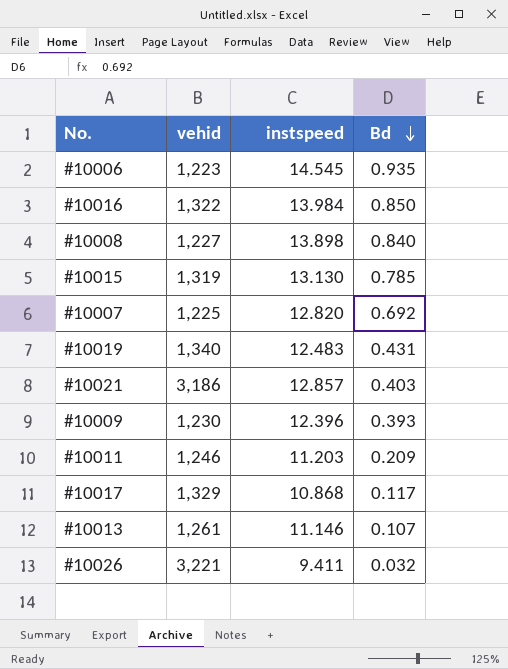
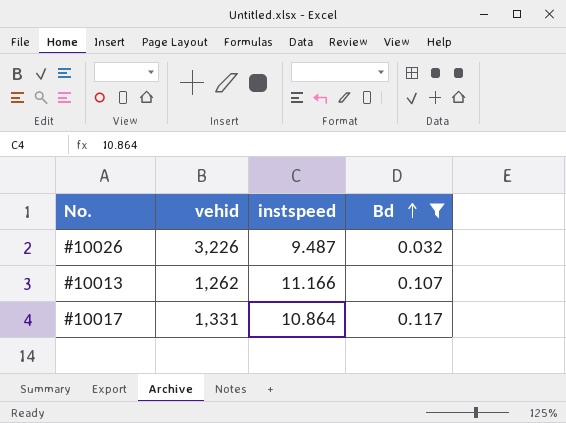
filter: none -> Bd <= 0.117
row order: Bd descending -> Bd ascending
#10026 | vehid: 3,221 -> 3,226
#10026 | instspeed: 9.411 -> 9.487
#10013 | vehid: 1,261 -> 1,262
#10013 | instspeed: 11.146 -> 11.166
#10017 | vehid: 1,329 -> 1,331
#10017 | instspeed: 10.868 -> 10.864

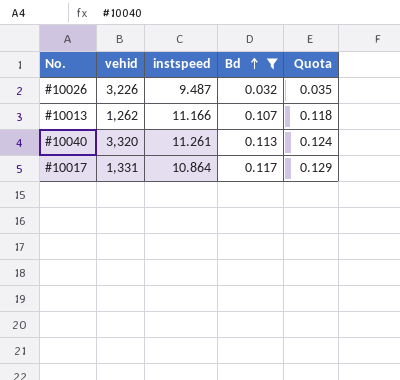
column Quota | formula: none -> [Bd] * 1.1
row #10040: none -> 3,320 | 11.261 | 0.113 | 0.124

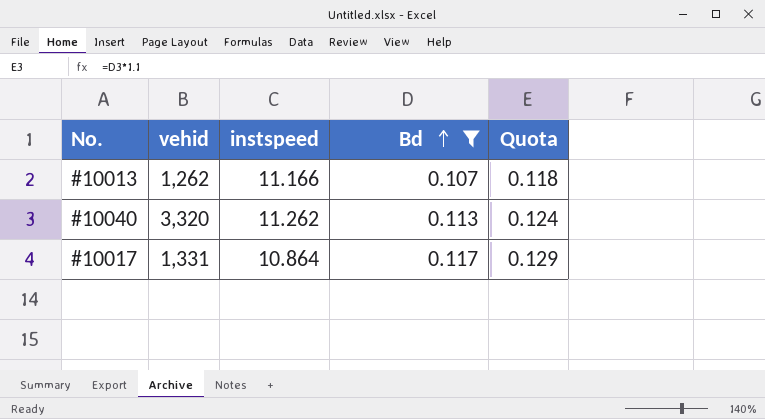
row #10026: 3,226 | 9.487 | 0.032 | 0.035 -> none
#10040 | instspeed: 11.261 -> 11.262

